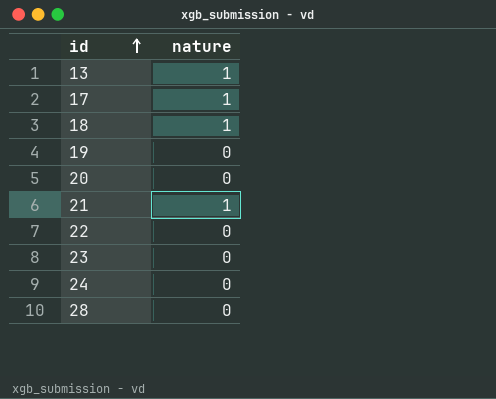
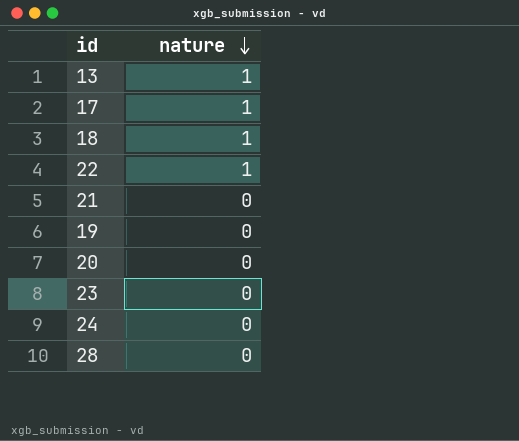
row order: id ascending -> nature descending
22 | nature: 0 -> 1
21 | nature: 1 -> 0

